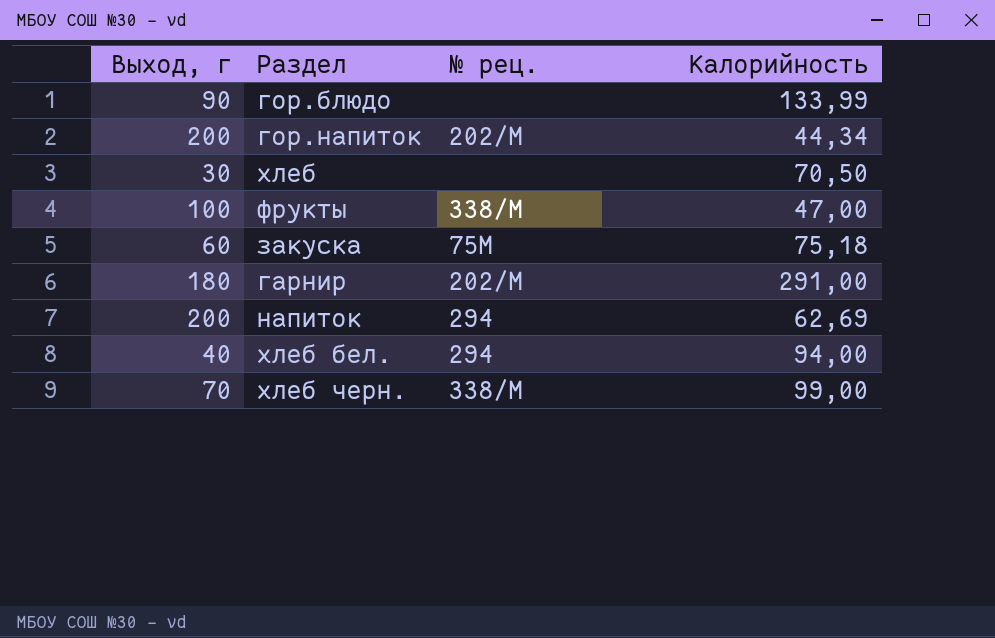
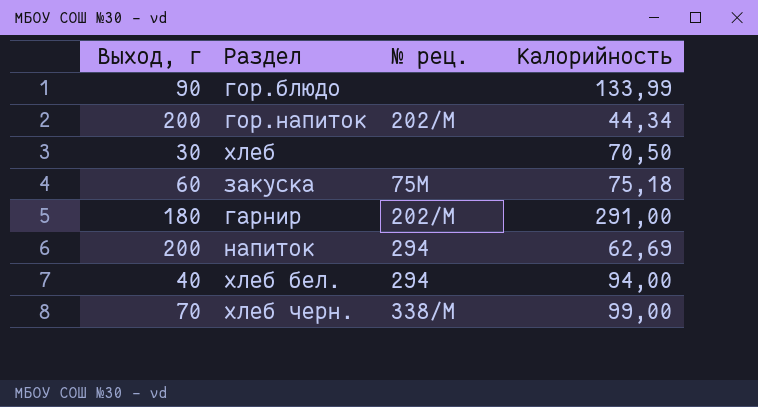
row фрукты: 100 | 338/М | 47,00 -> none

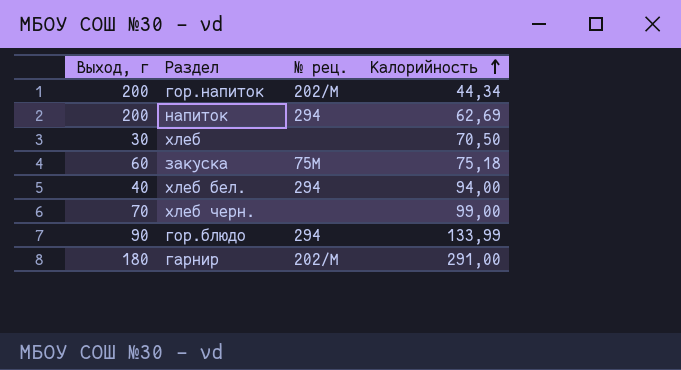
row order: none -> Калорийность ascending
хлеб черн. | № рец.: 338/М -> none
гор.блюдо | № рец.: none -> 294

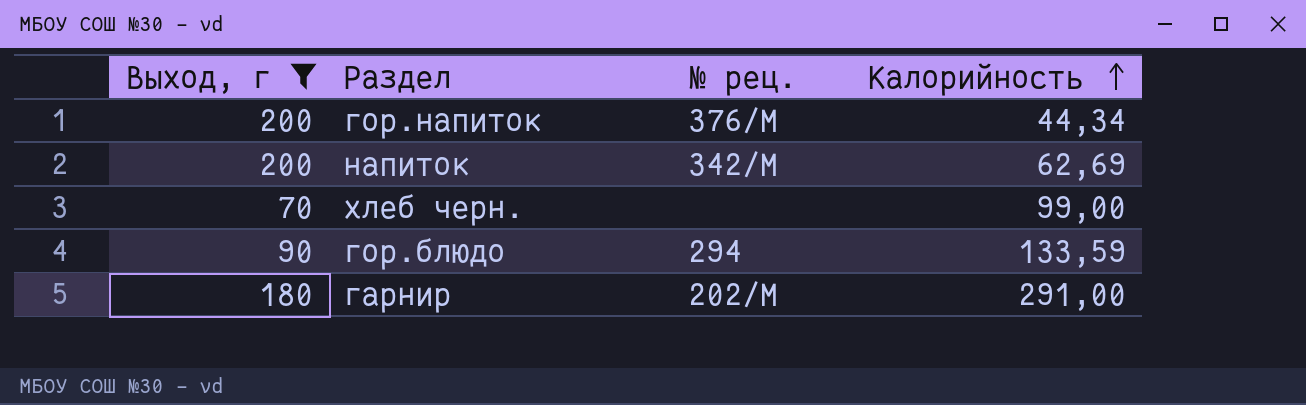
filter: none -> Выход, г >= 70
гор.напиток | № рец.: 202/М -> 376/М
напиток | № рец.: 294 -> 342/М
гор.блюдо | Калорийность: 133,99 -> 133,59

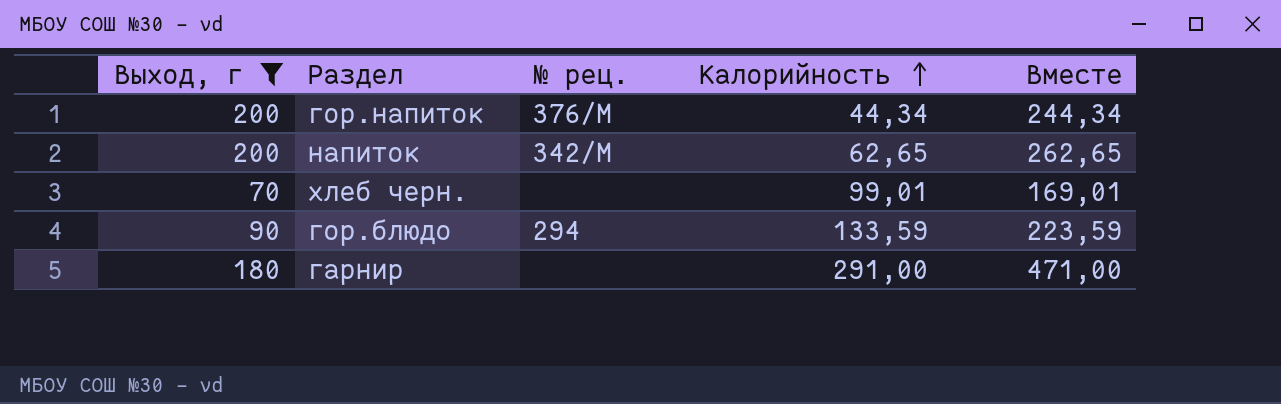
column Вместе | formula: none -> [Выход, г] + [Калорийность]
напиток | Калорийность: 62,69 -> 62,65
хлеб черн. | Калорийность: 99,00 -> 99,01
гарнир | № рец.: 202/М -> none

